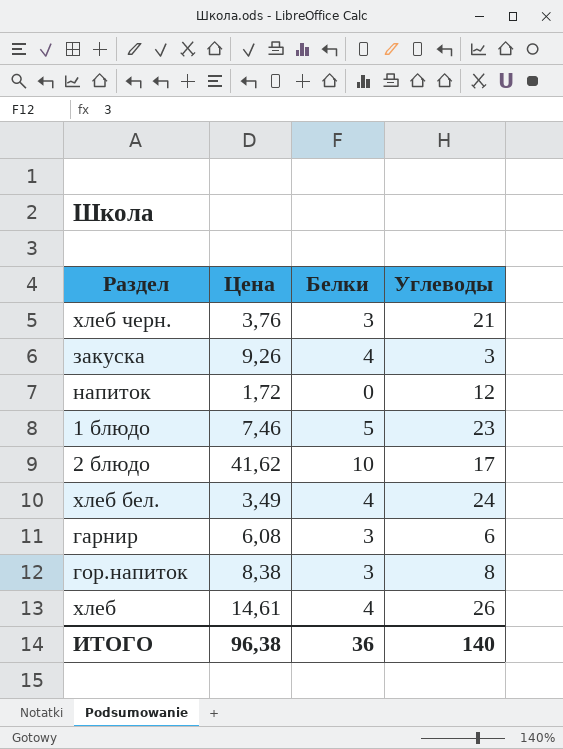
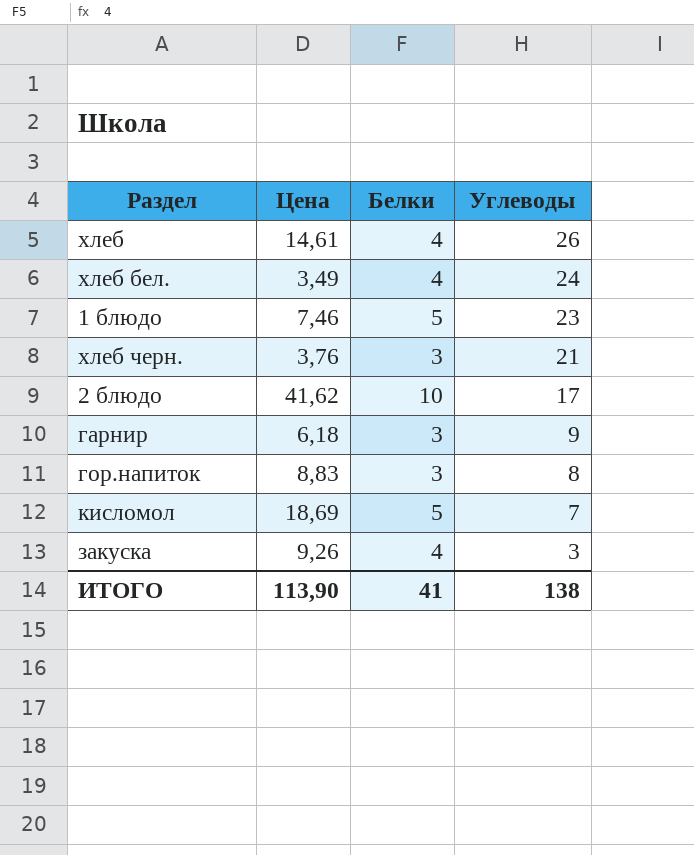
row order: none -> Углеводы descending
row напиток: 1,72 | 0 | 12 -> none
гарнир | Цена: 6,08 -> 6,18
гарнир | Углеводы: 6 -> 9
гор.напиток | Цена: 8,38 -> 8,83
row кисломол: none -> 18,69 | 5 | 7
ИТОГО | Цена: 96,38 -> 113,90
ИТОГО | Белки: 36 -> 41
ИТОГО | Углеводы: 140 -> 138

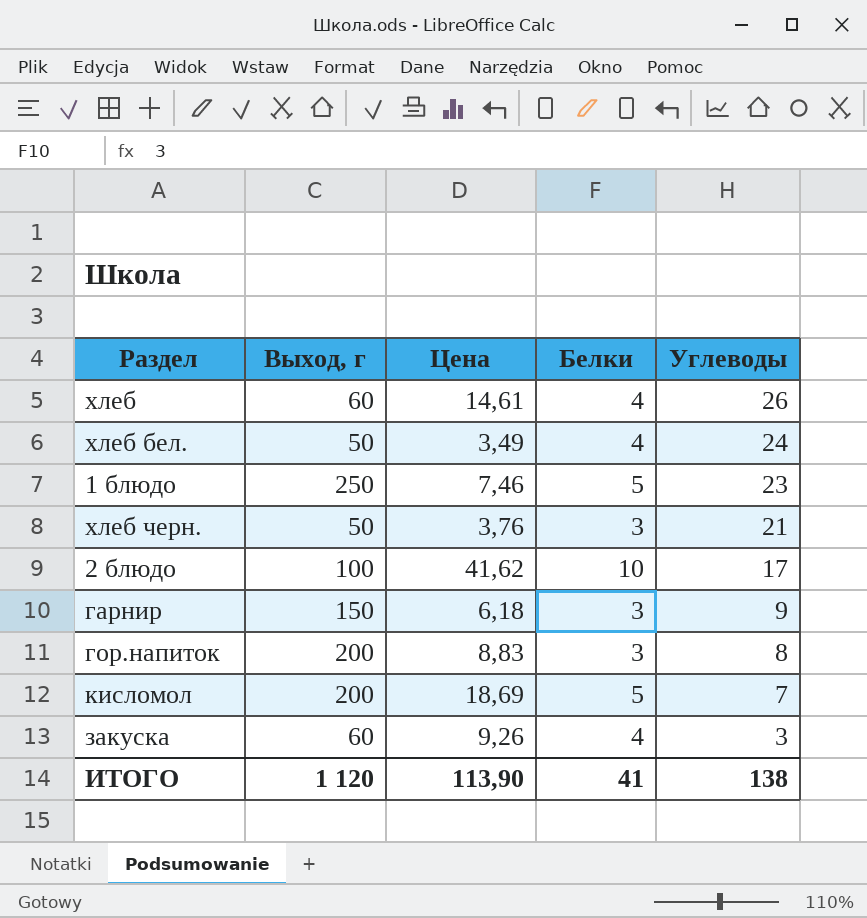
column Выход, г | position: none -> 2

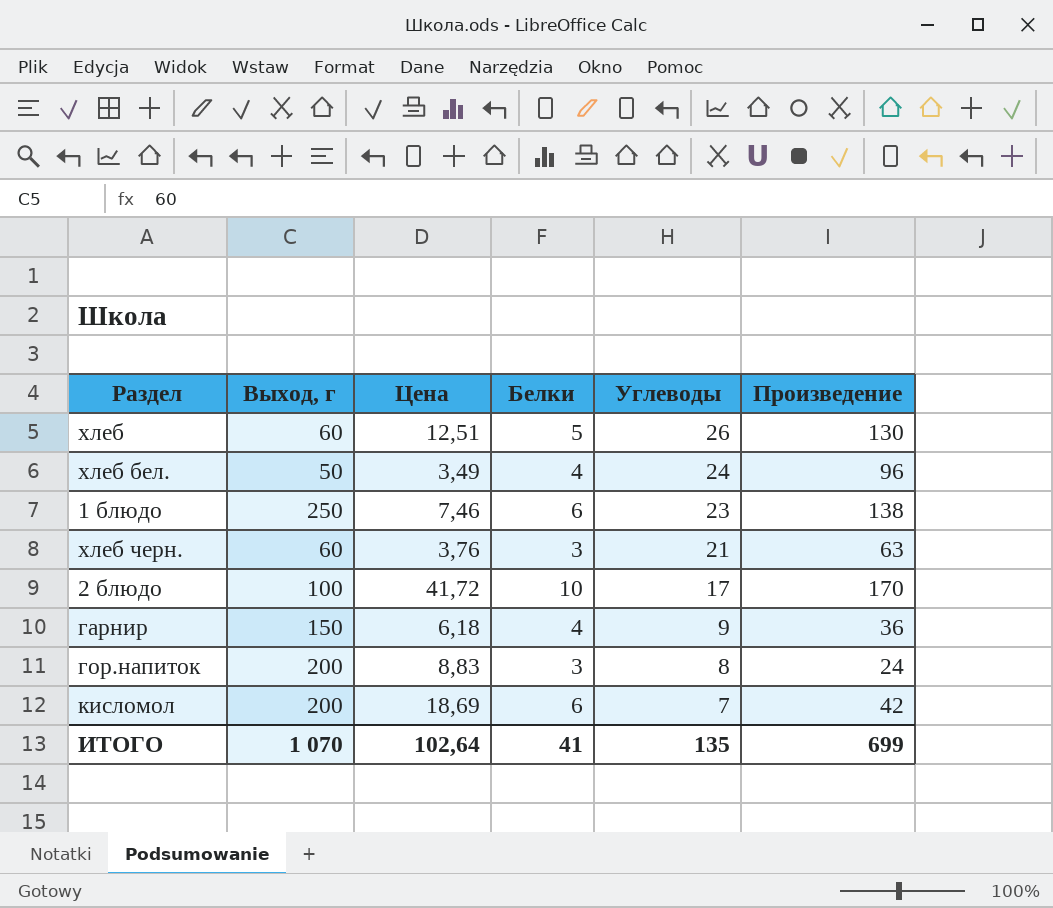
column Произведение | formula: none -> [Белки] * [Углеводы]
row закуска: 60 | 9,26 | 4 | 3 -> none
хлеб | Цена: 14,61 -> 12,51
хлеб | Белки: 4 -> 5
1 блюдо | Белки: 5 -> 6
хлеб черн. | Выход, г: 50 -> 60
2 блюдо | Цена: 41,62 -> 41,72
гарнир | Белки: 3 -> 4
кисломол | Белки: 5 -> 6
ИТОГО | Выход, г: 1 120 -> 1 070
ИТОГО | Цена: 113,90 -> 102,64
ИТОГО | Углеводы: 138 -> 135

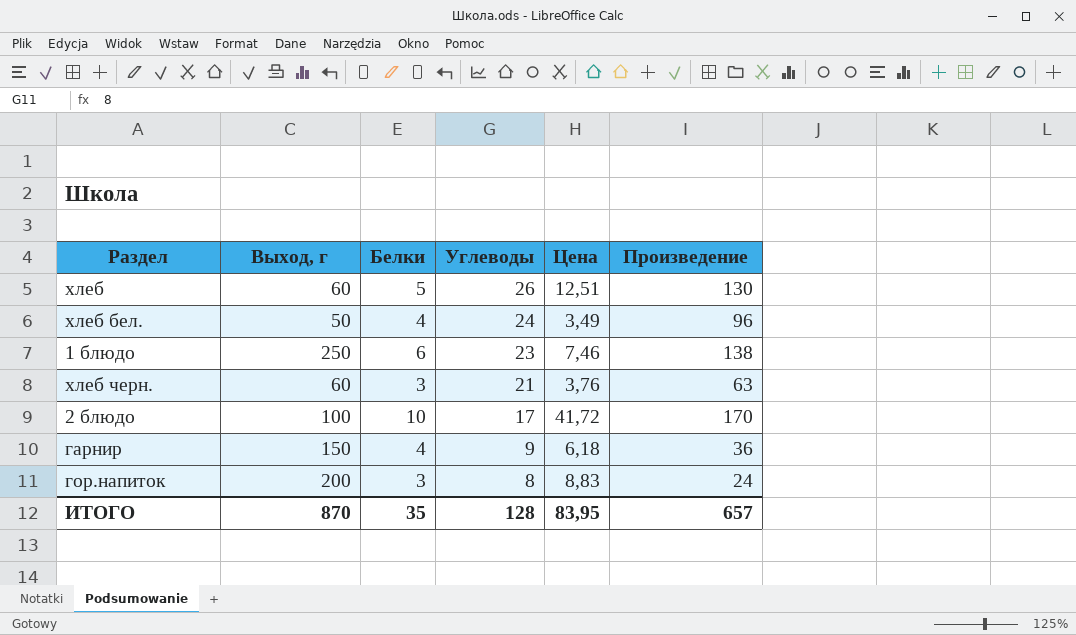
column Цена | position: 3 -> 5
row кисломол: 200 | 18,69 | 6 | 7 | 42 -> none
ИТОГО | Выход, г: 1 070 -> 870
ИТОГО | Белки: 41 -> 35
ИТОГО | Углеводы: 135 -> 128
ИТОГО | Цена: 102,64 -> 83,95
ИТОГО | Произведение: 699 -> 657

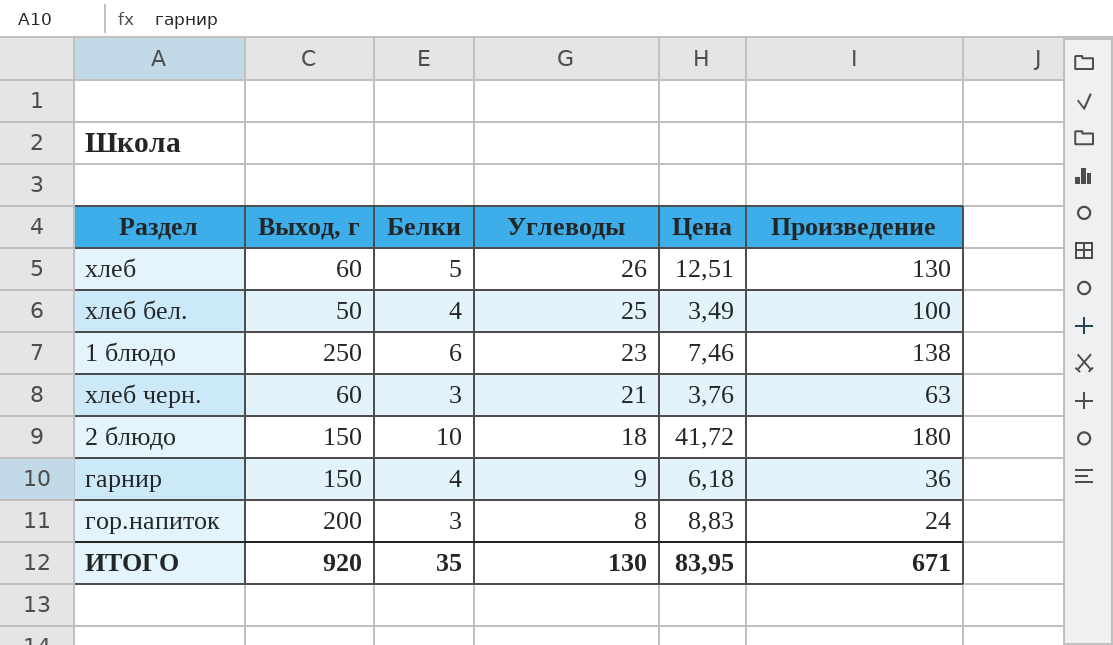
хлеб бел. | Углеводы: 24 -> 25
хлеб бел. | Произведение: 96 -> 100
2 блюдо | Выход, г: 100 -> 150
2 блюдо | Углеводы: 17 -> 18
2 блюдо | Произведение: 170 -> 180
ИТОГО | Выход, г: 870 -> 920
ИТОГО | Углеводы: 128 -> 130
ИТОГО | Произведение: 657 -> 671

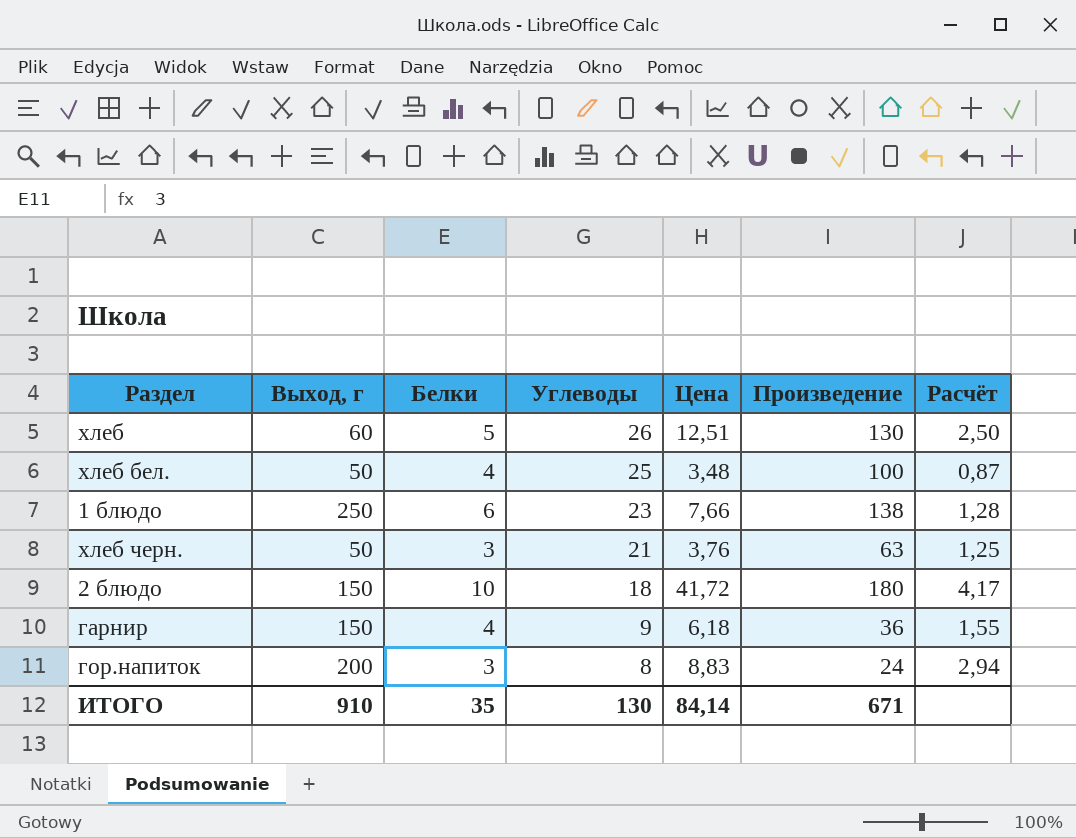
column Расчёт | formula: none -> [Цена] / [Белки]
хлеб бел. | Цена: 3,49 -> 3,48
1 блюдо | Цена: 7,46 -> 7,66
хлеб черн. | Выход, г: 60 -> 50
ИТОГО | Выход, г: 920 -> 910
ИТОГО | Цена: 83,95 -> 84,14

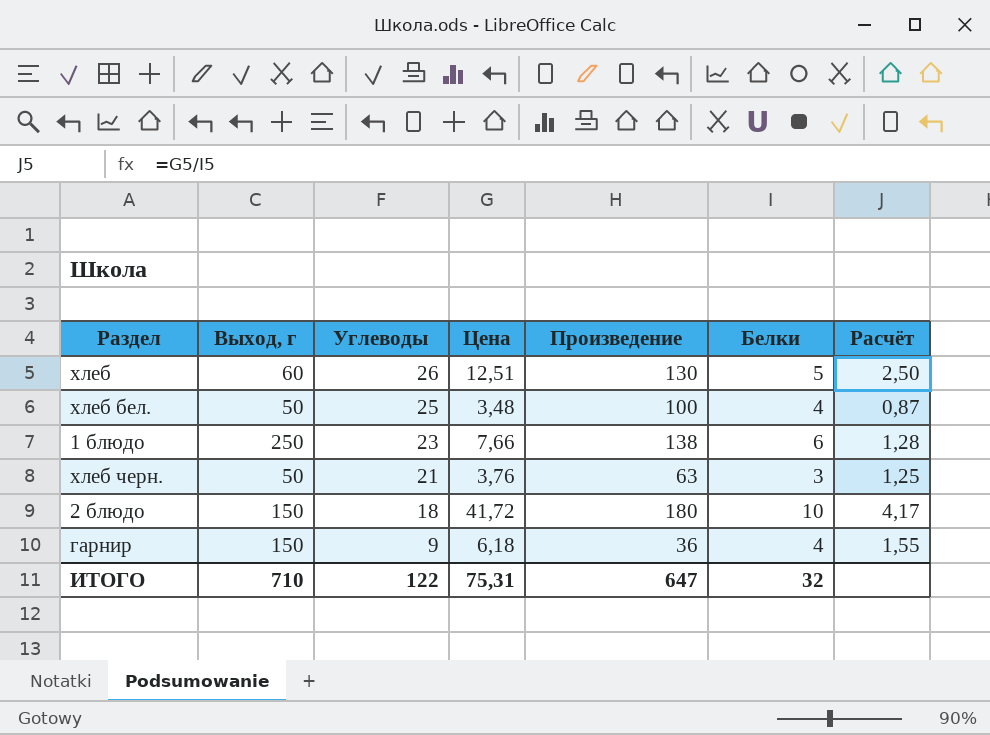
column Белки | position: 3 -> 6
row гор.напиток: 200 | 3 | 8 | 8,83 | 24 | 2,94 -> none
ИТОГО | Выход, г: 910 -> 710
ИТОГО | Углеводы: 130 -> 122
ИТОГО | Цена: 84,14 -> 75,31
ИТОГО | Произведение: 671 -> 647
ИТОГО | Белки: 35 -> 32

